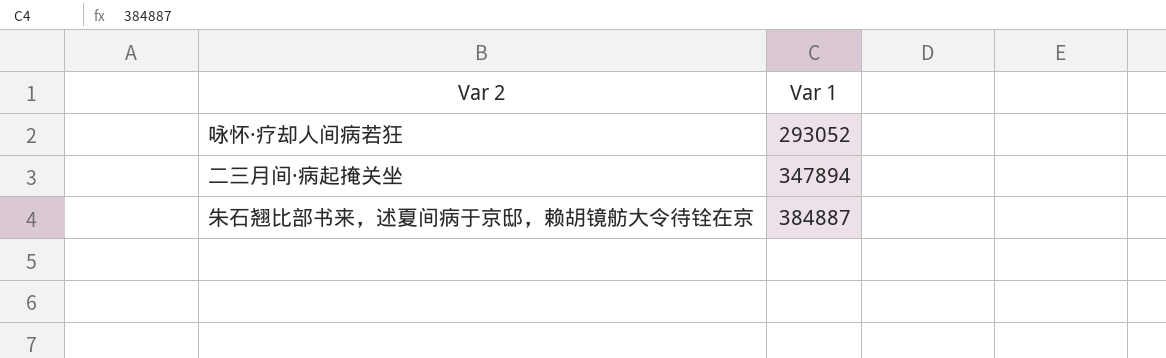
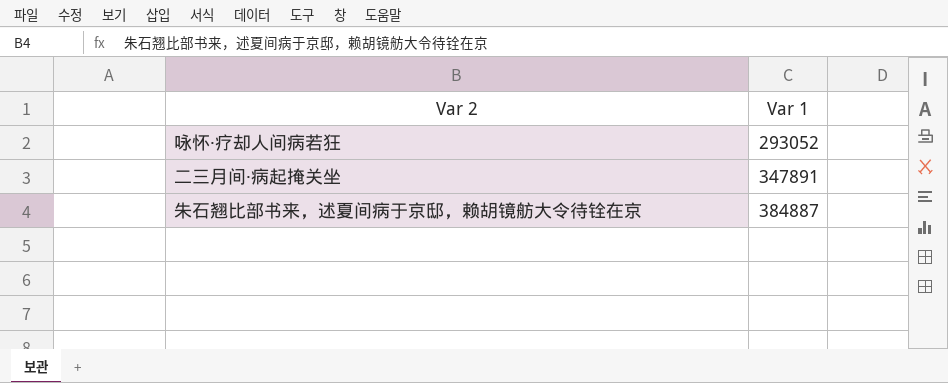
二三月间·病起掩关坐 | Var 1: 347894 -> 347891

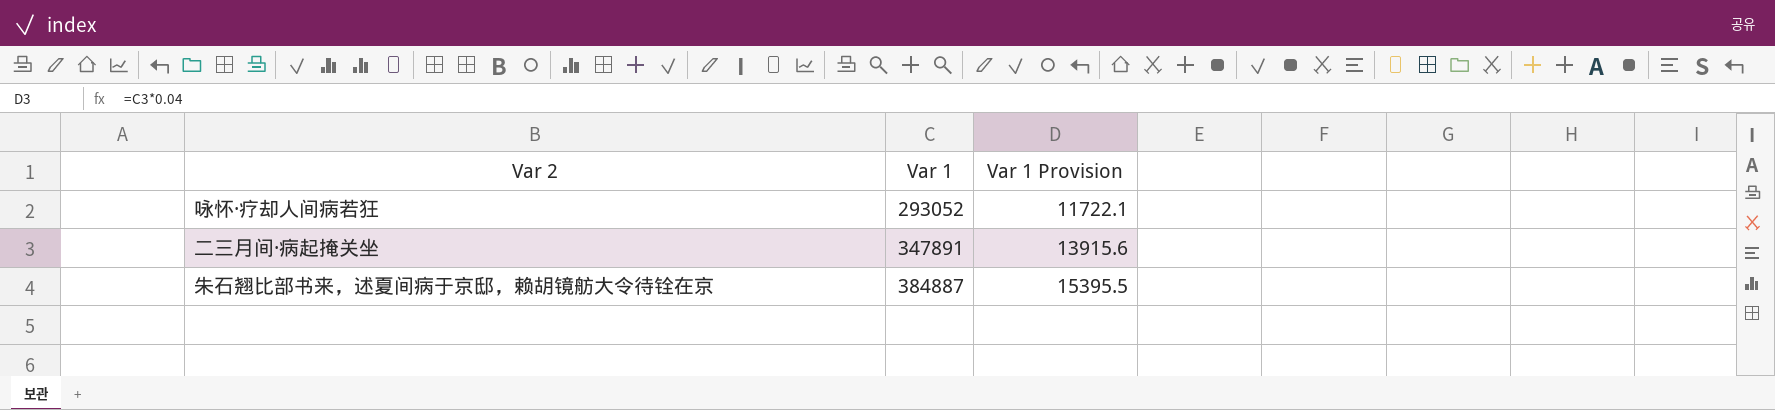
column Var 1 Provision | formula: none -> [Var 1] * 0.04

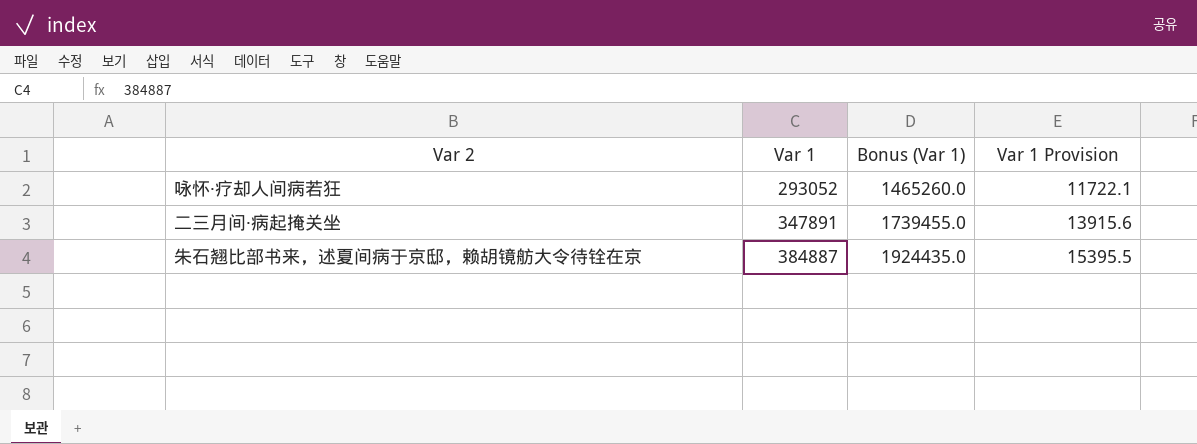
column Bonus (Var 1) | formula: none -> [Var 1] * 5

